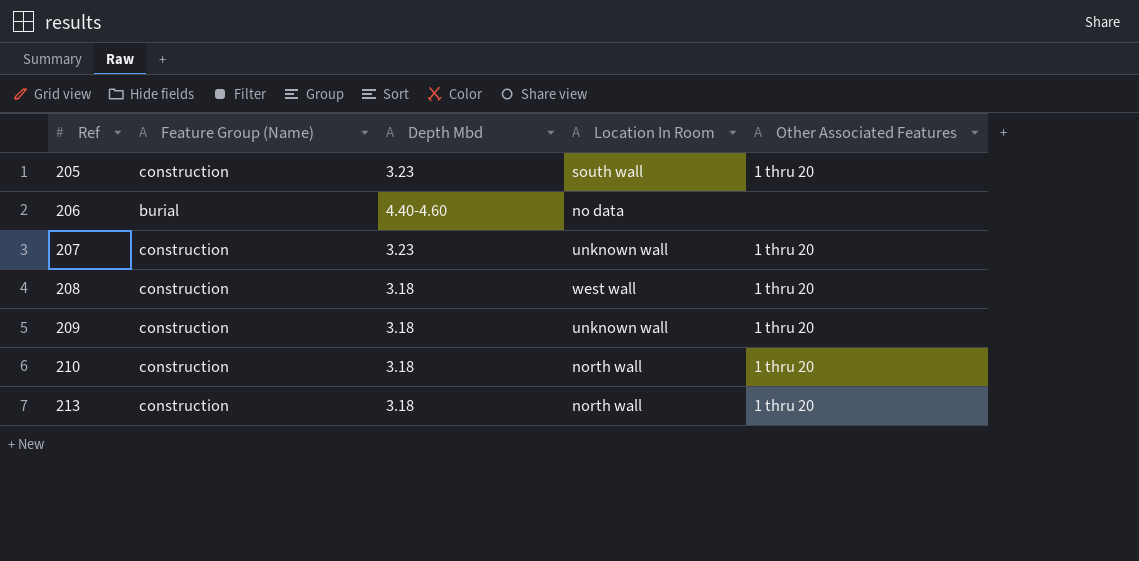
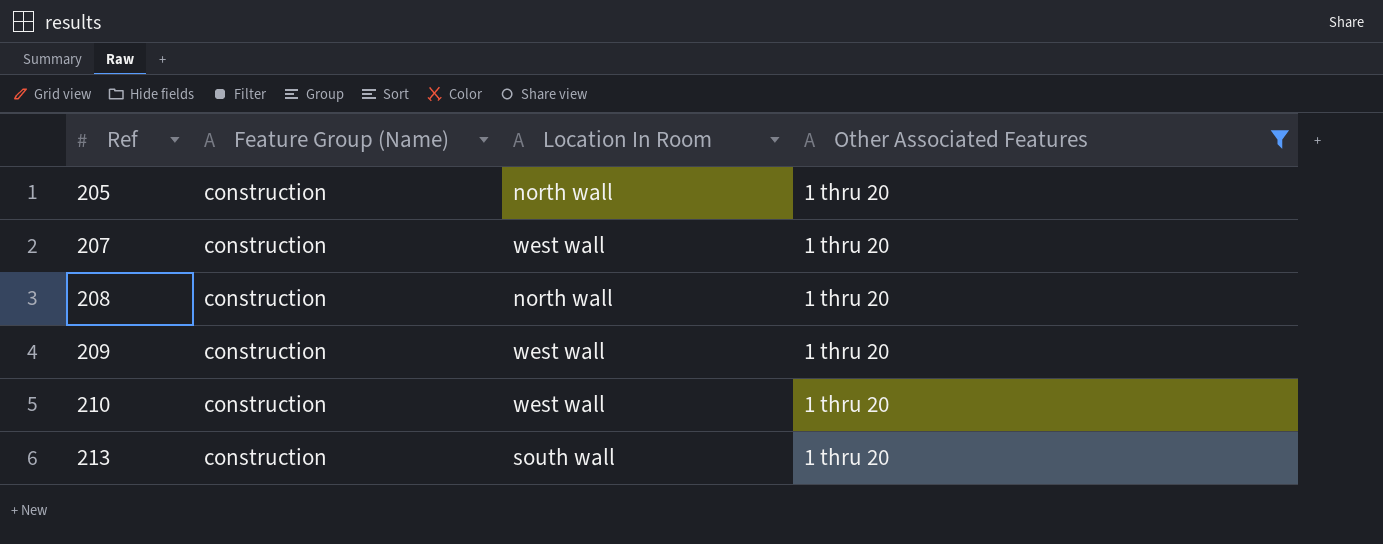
filter: none -> Other Associated Features = 1 thru 20
column Depth Mbd | position: 3 -> none
205 | Location In Room: south wall -> north wall
207 | Location In Room: unknown wall -> west wall
208 | Location In Room: west wall -> north wall
209 | Location In Room: unknown wall -> west wall
210 | Location In Room: north wall -> west wall
213 | Location In Room: north wall -> south wall

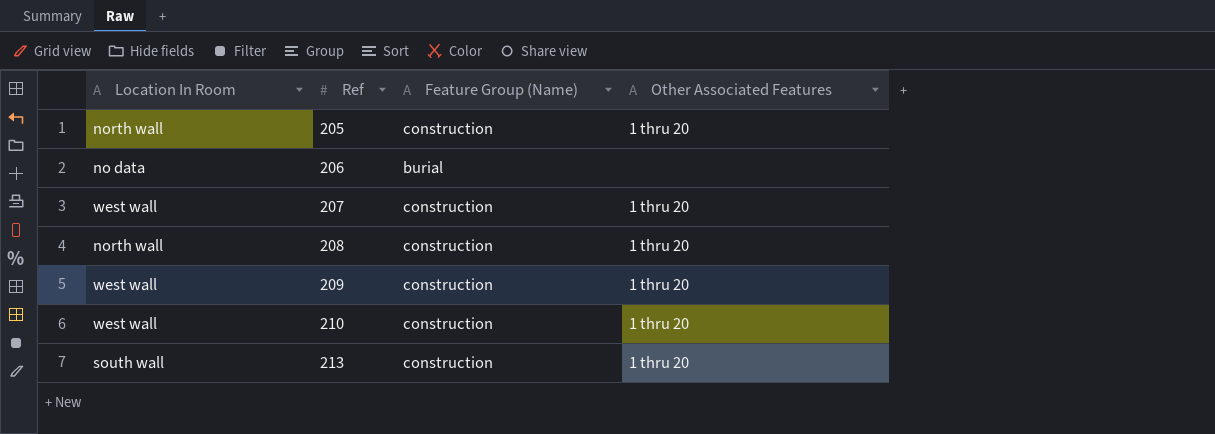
filter: Other Associated Features = 1 thru 20 -> none
column Location In Room | position: 3 -> 1

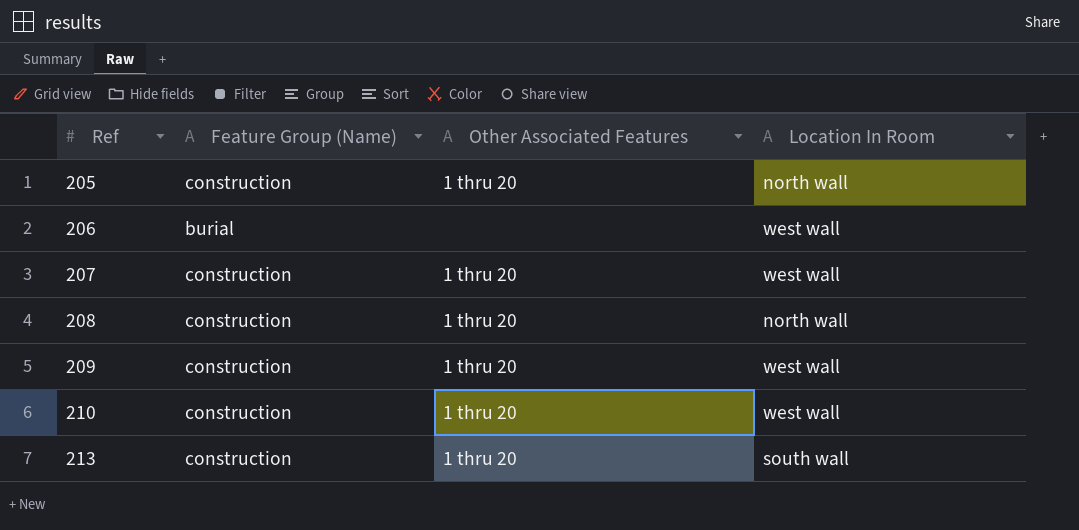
column Location In Room | position: 1 -> 4
206 | Location In Room: no data -> west wall

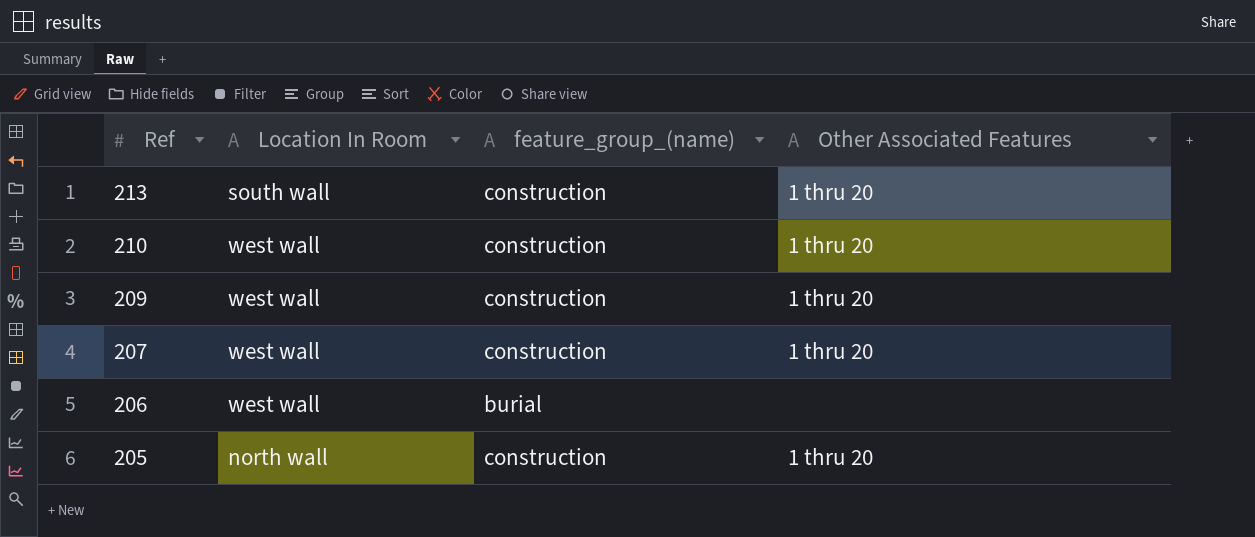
row order: Ref ascending -> Ref descending
column Location In Room | position: 4 -> 2
column name: Feature Group (Name) -> feature_group_(name)
row 208: construction | 1 thru 20 | north wall -> none

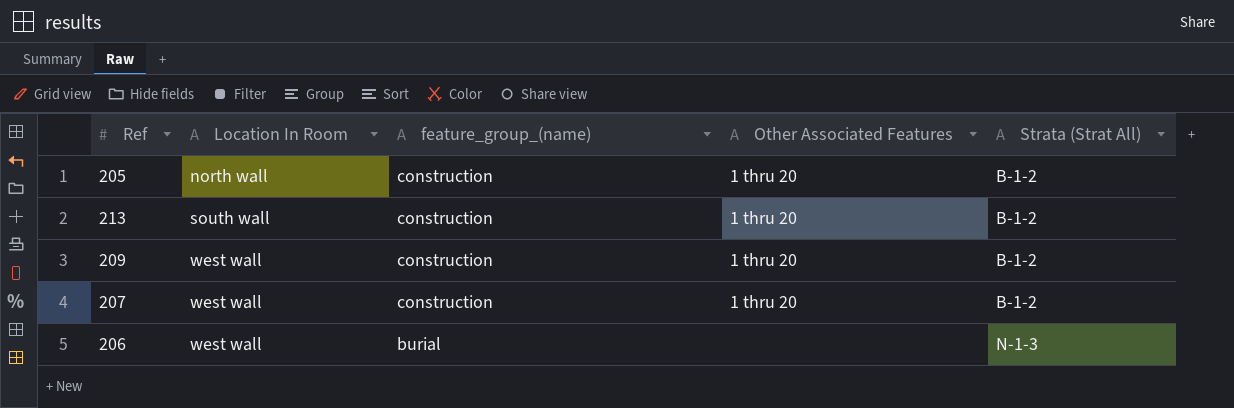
row order: Ref descending -> Location In Room ascending
column Strata (Strat All) | position: none -> 5
row 210: west wall | construction | 1 thru 20 -> none

